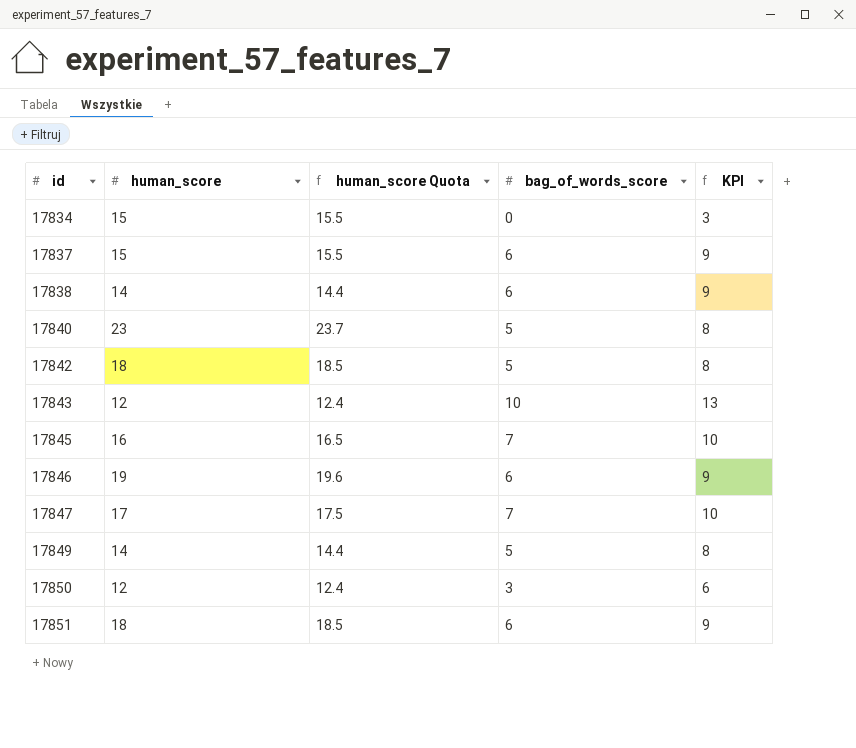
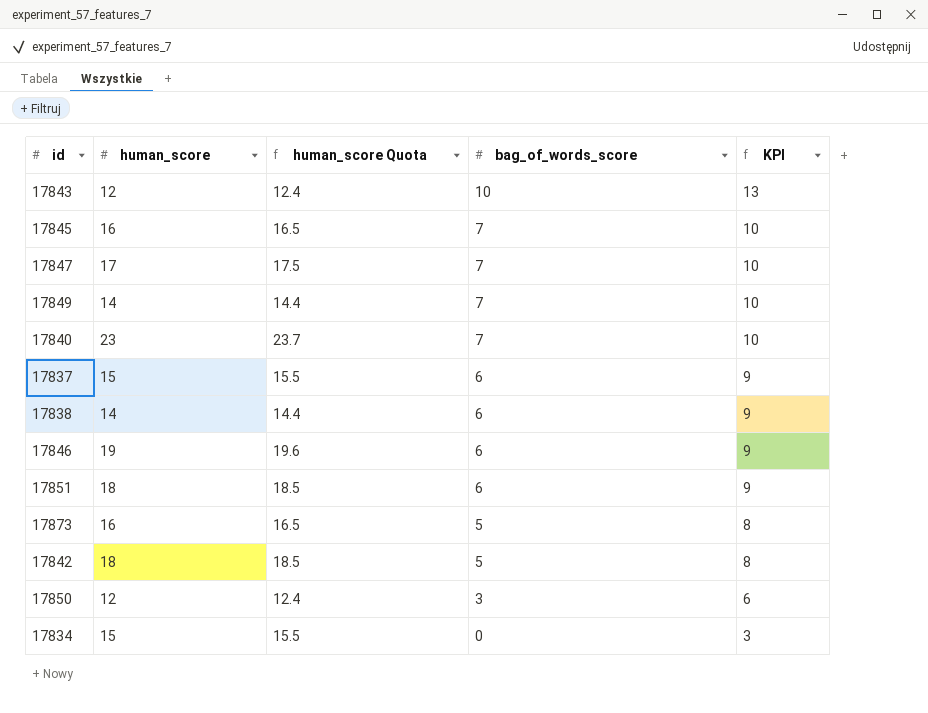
row order: id ascending -> bag_of_words_score descending
17849 | bag_of_words_score: 5 -> 7
17849 | KPI: 8 -> 10
17840 | bag_of_words_score: 5 -> 7
17840 | KPI: 8 -> 10
row 17873: none -> 16 | 16.5 | 5 | 8

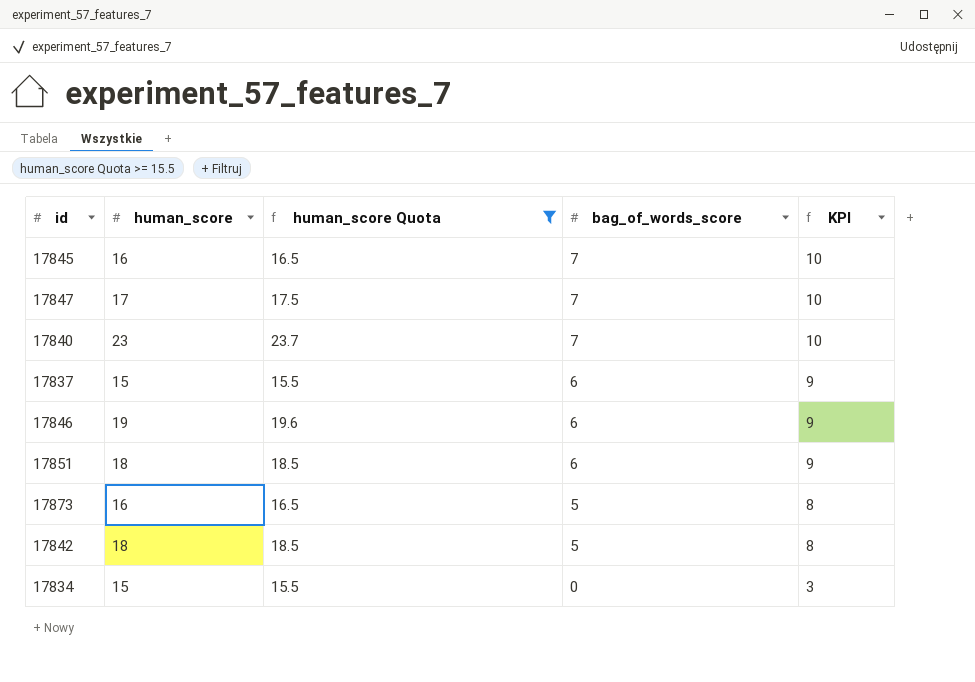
filter: none -> human_score Quota >= 15.5

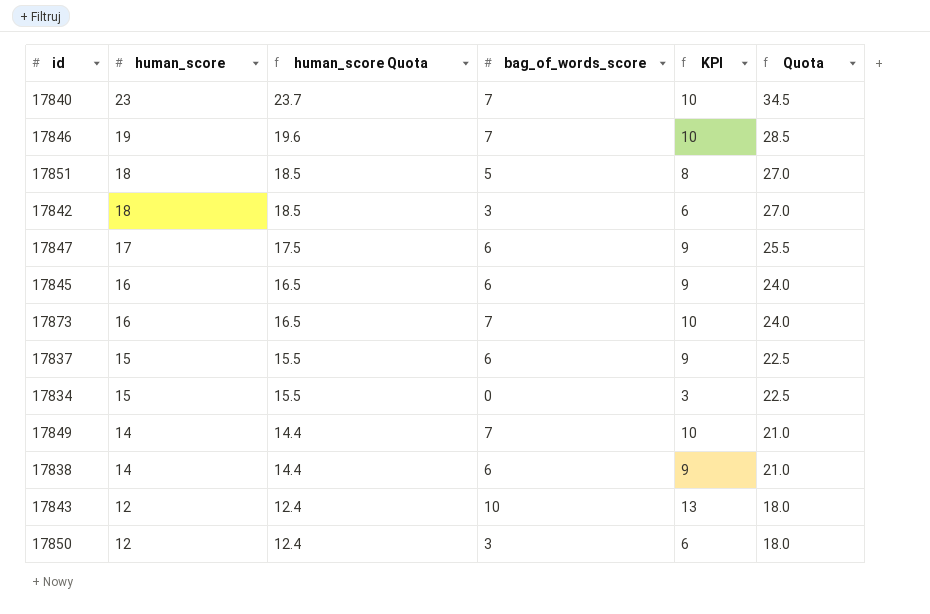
filter: human_score Quota >= 15.5 -> none
row order: bag_of_words_score descending -> human_score descending
column Quota | formula: none -> [human_score] * 1.5
17846 | bag_of_words_score: 6 -> 7
17846 | KPI: 9 -> 10
17851 | bag_of_words_score: 6 -> 5
17851 | KPI: 9 -> 8
17842 | bag_of_words_score: 5 -> 3
17842 | KPI: 8 -> 6
17847 | bag_of_words_score: 7 -> 6
17847 | KPI: 10 -> 9
17845 | bag_of_words_score: 7 -> 6
17845 | KPI: 10 -> 9
17873 | bag_of_words_score: 5 -> 7
17873 | KPI: 8 -> 10

